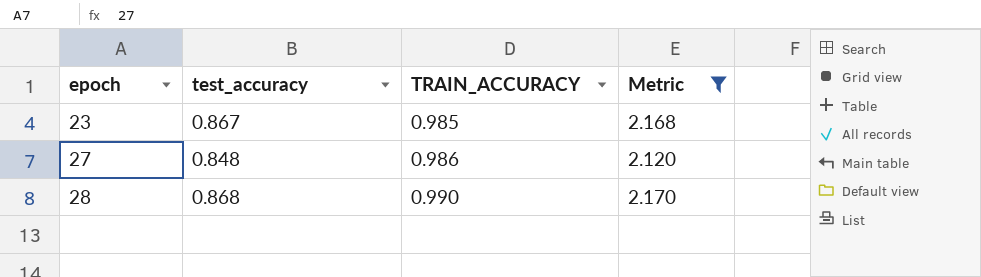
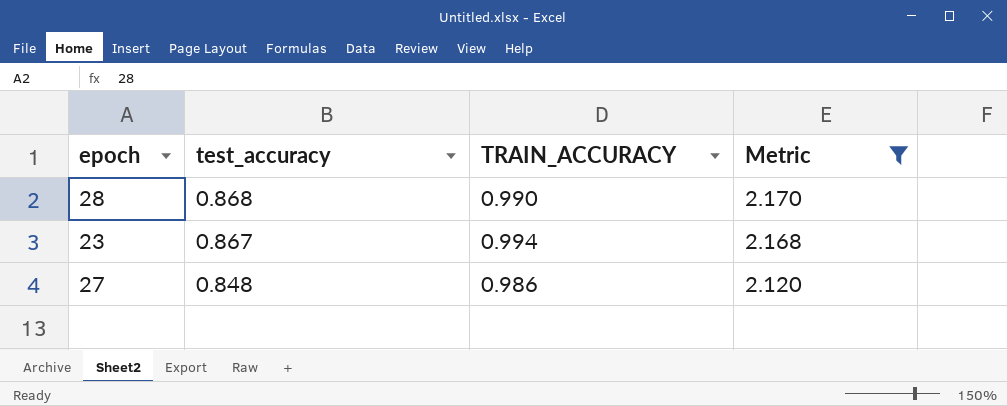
row order: epoch ascending -> test_accuracy descending
23 | TRAIN_ACCURACY: 0.985 -> 0.994

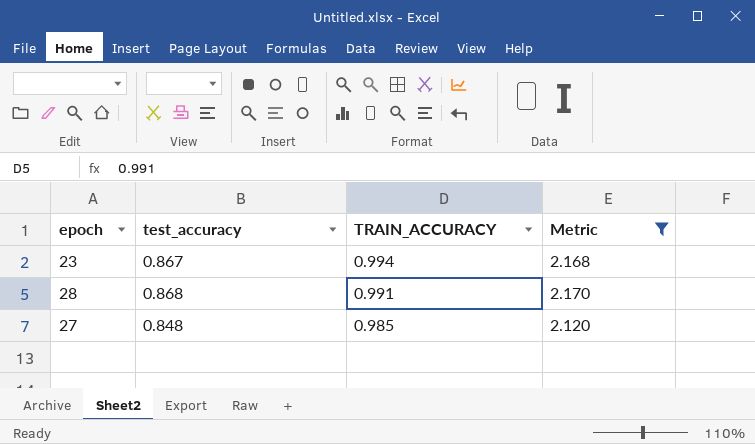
row order: test_accuracy descending -> TRAIN_ACCURACY descending
28 | TRAIN_ACCURACY: 0.990 -> 0.991
27 | TRAIN_ACCURACY: 0.986 -> 0.985

